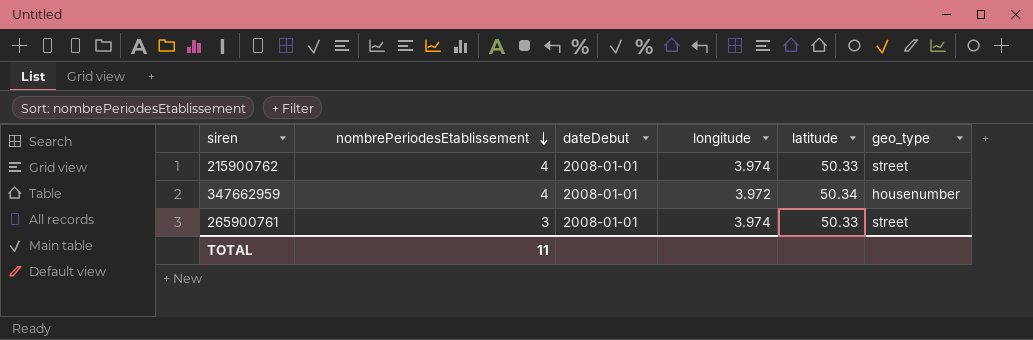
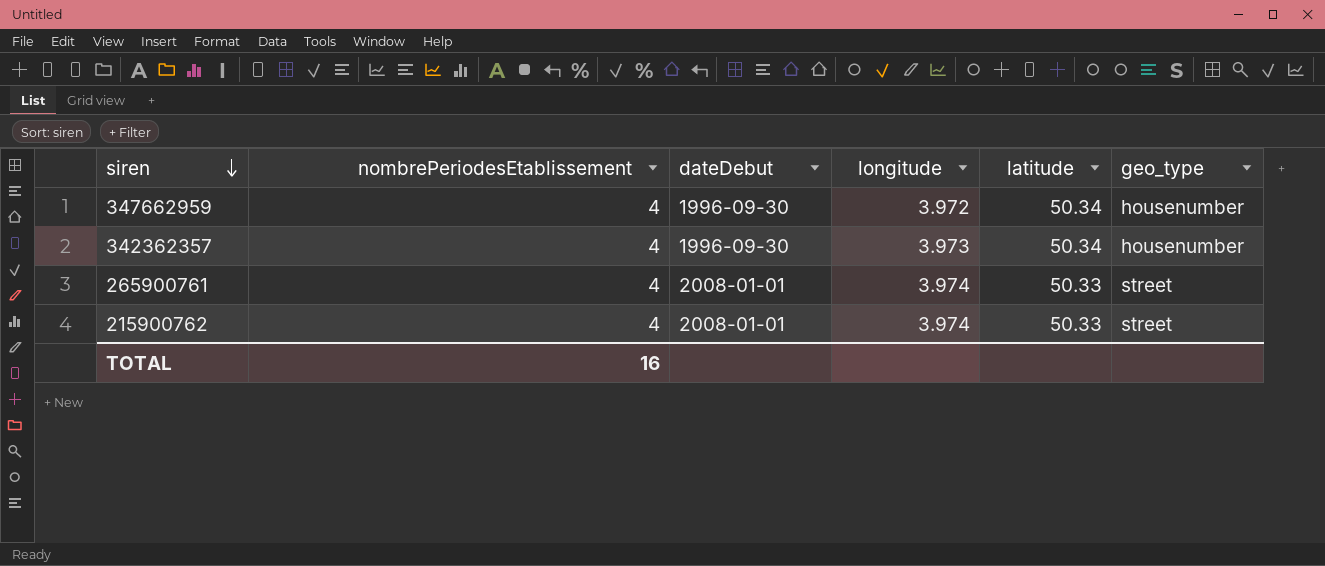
row order: nombrePeriodesEtablissement descending -> siren descending
347662959 | dateDebut: 2008-01-01 -> 1996-09-30
row 342362357: none -> 4 | 1996-09-30 | 3.973 | 50.34 | housenumber
265900761 | nombrePeriodesEtablissement: 3 -> 4
TOTAL | nombrePeriodesEtablissement: 11 -> 16

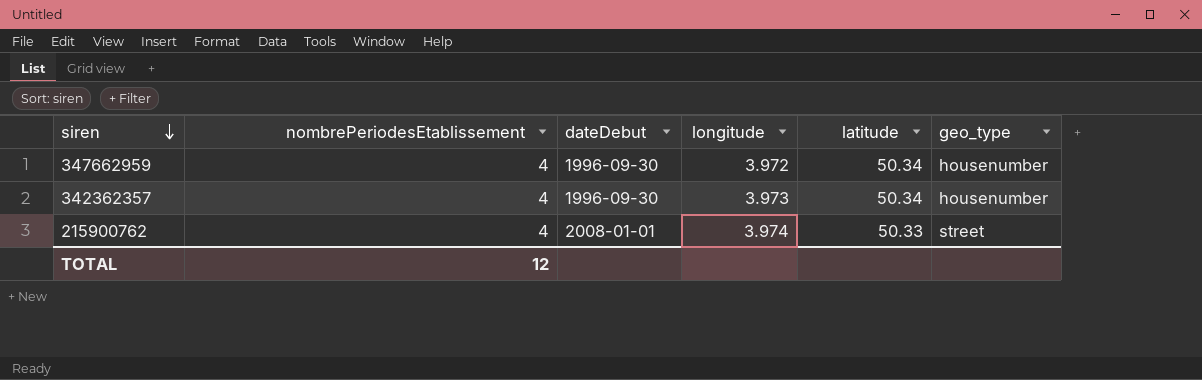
row 265900761: 4 | 2008-01-01 | 3.974 | 50.33 | street -> none
TOTAL | nombrePeriodesEtablissement: 16 -> 12

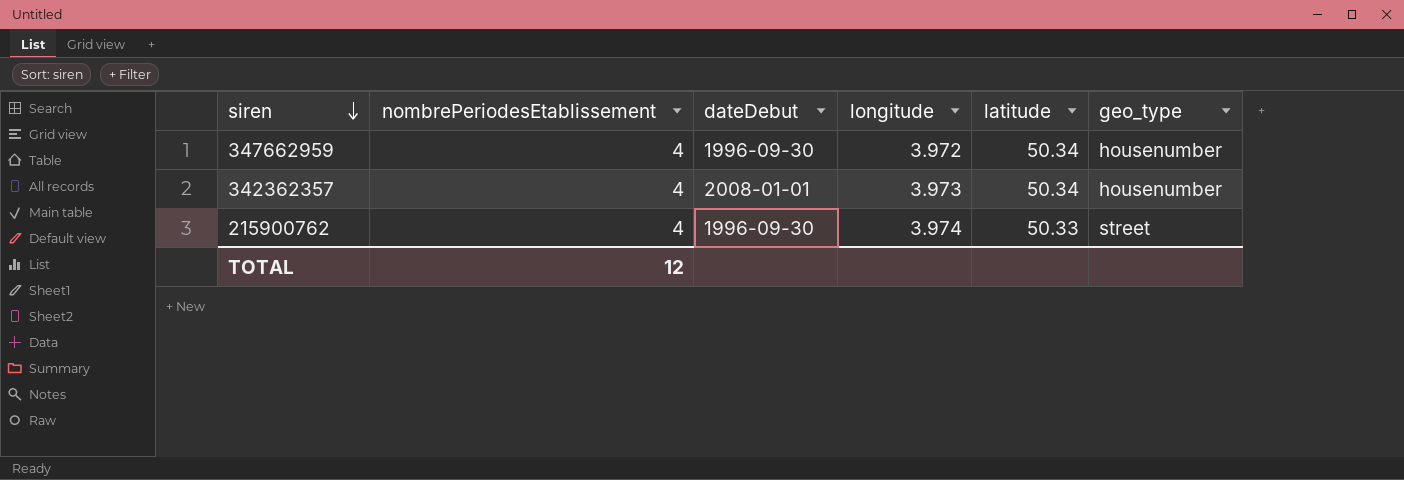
342362357 | dateDebut: 1996-09-30 -> 2008-01-01
215900762 | dateDebut: 2008-01-01 -> 1996-09-30

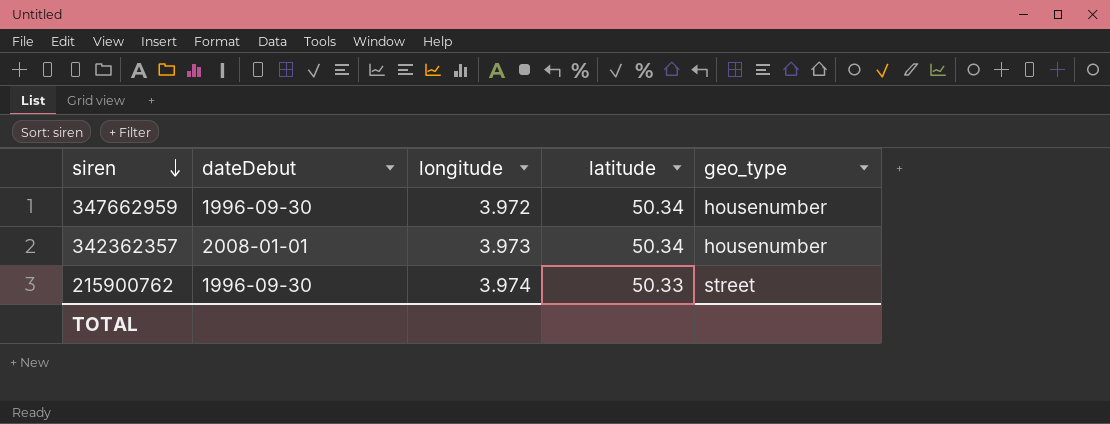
column nombrePeriodesEtablissement | position: 2 -> none

